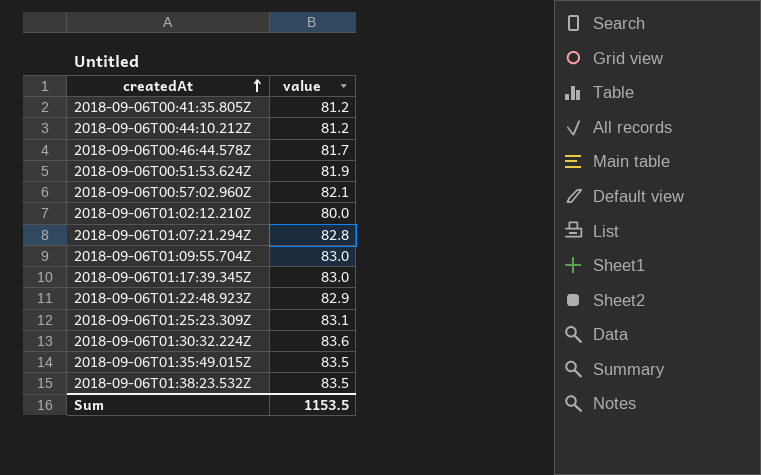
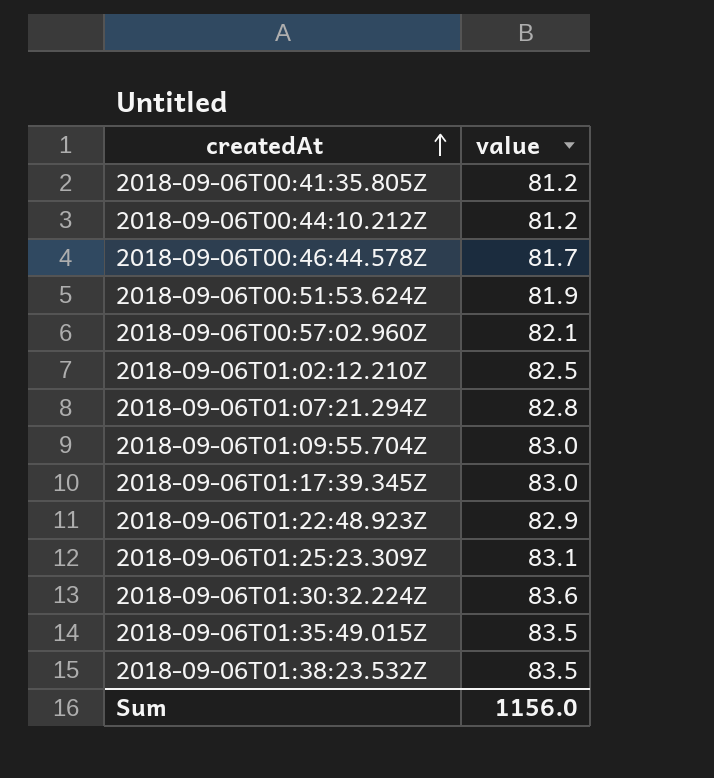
2018-09-06T01:02:12.210Z | value: 80.0 -> 82.5
Sum | value: 1153.5 -> 1156.0

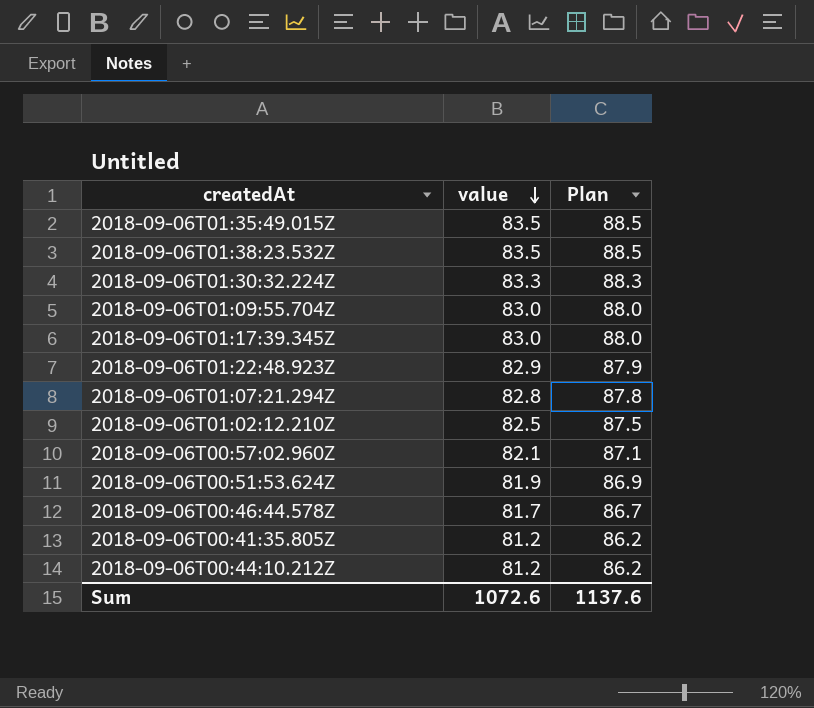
row order: createdAt ascending -> value descending
column Plan | formula: none -> [value] + 5
row 2018-09-06T01:25:23.309Z: 83.1 -> none
2018-09-06T01:30:32.224Z | value: 83.6 -> 83.3
Sum | value: 1156.0 -> 1072.6

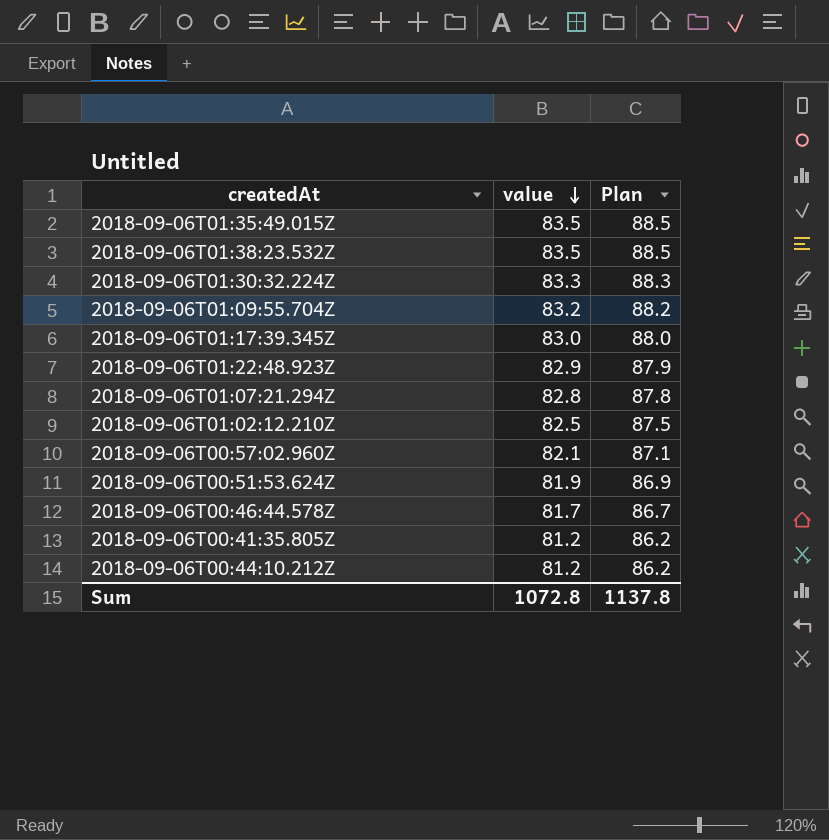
2018-09-06T01:09:55.704Z | value: 83.0 -> 83.2
2018-09-06T01:09:55.704Z | Plan: 88.0 -> 88.2
Sum | value: 1072.6 -> 1072.8
Sum | Plan: 1137.6 -> 1137.8

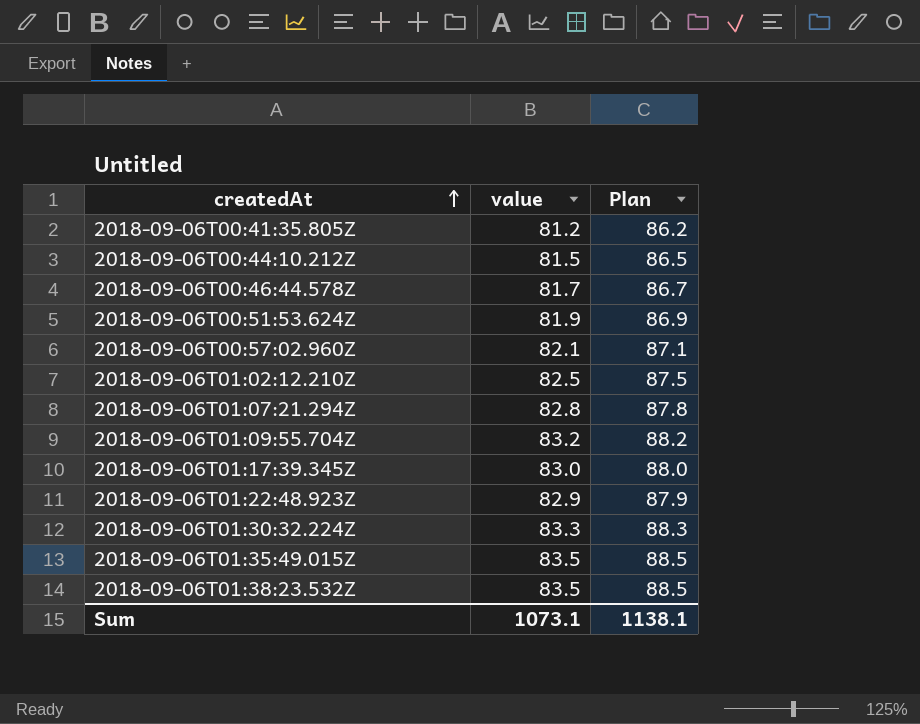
row order: value descending -> createdAt ascending
2018-09-06T00:44:10.212Z | value: 81.2 -> 81.5
2018-09-06T00:44:10.212Z | Plan: 86.2 -> 86.5
Sum | value: 1072.8 -> 1073.1
Sum | Plan: 1137.8 -> 1138.1

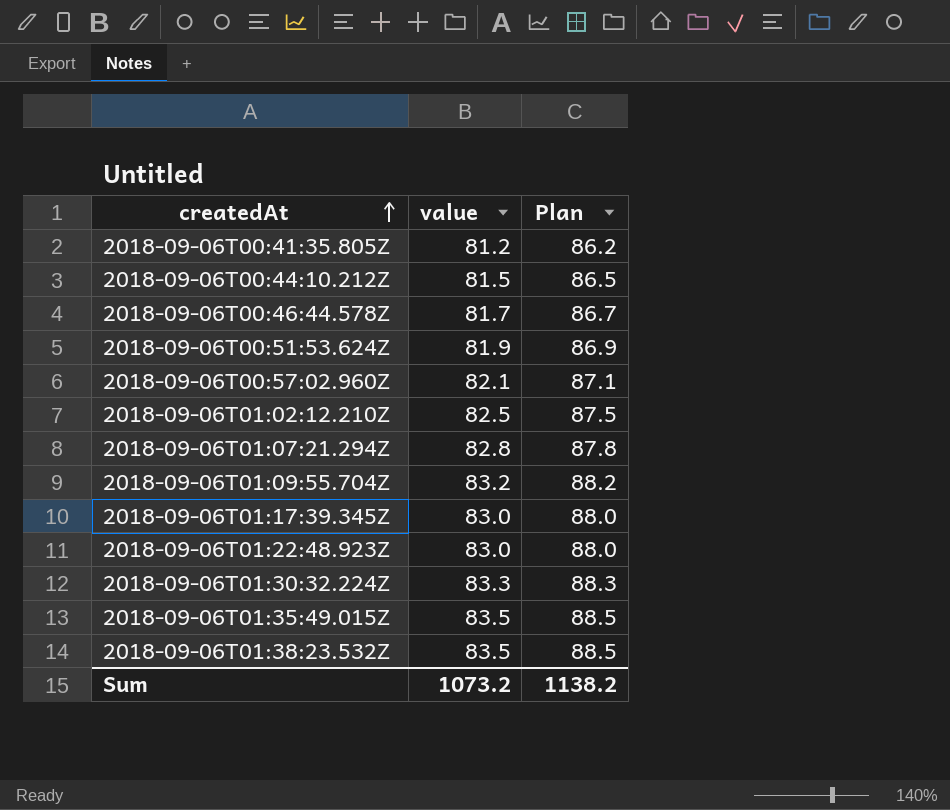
2018-09-06T01:22:48.923Z | value: 82.9 -> 83.0
2018-09-06T01:22:48.923Z | Plan: 87.9 -> 88.0
Sum | value: 1073.1 -> 1073.2
Sum | Plan: 1138.1 -> 1138.2

